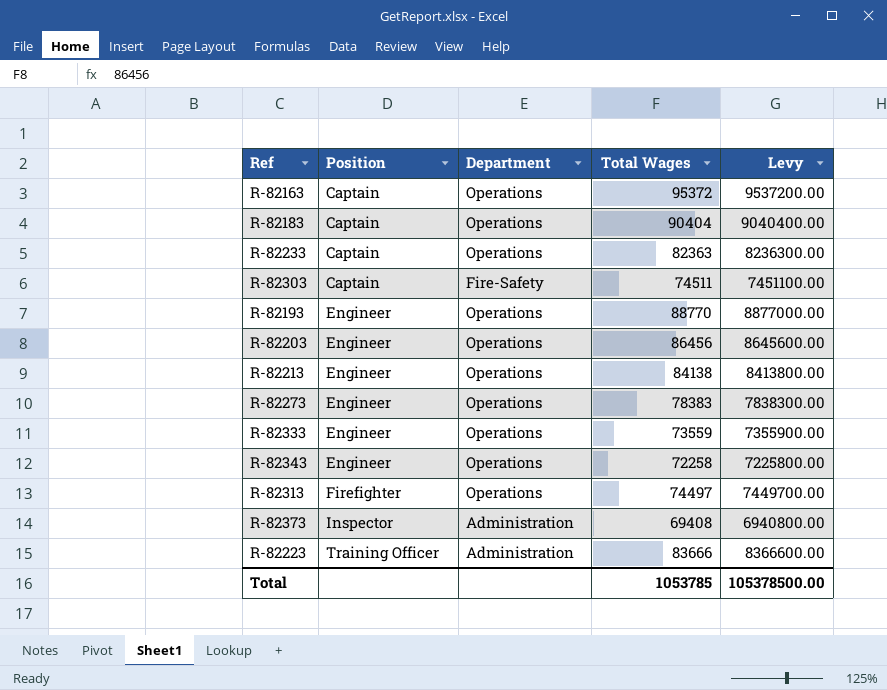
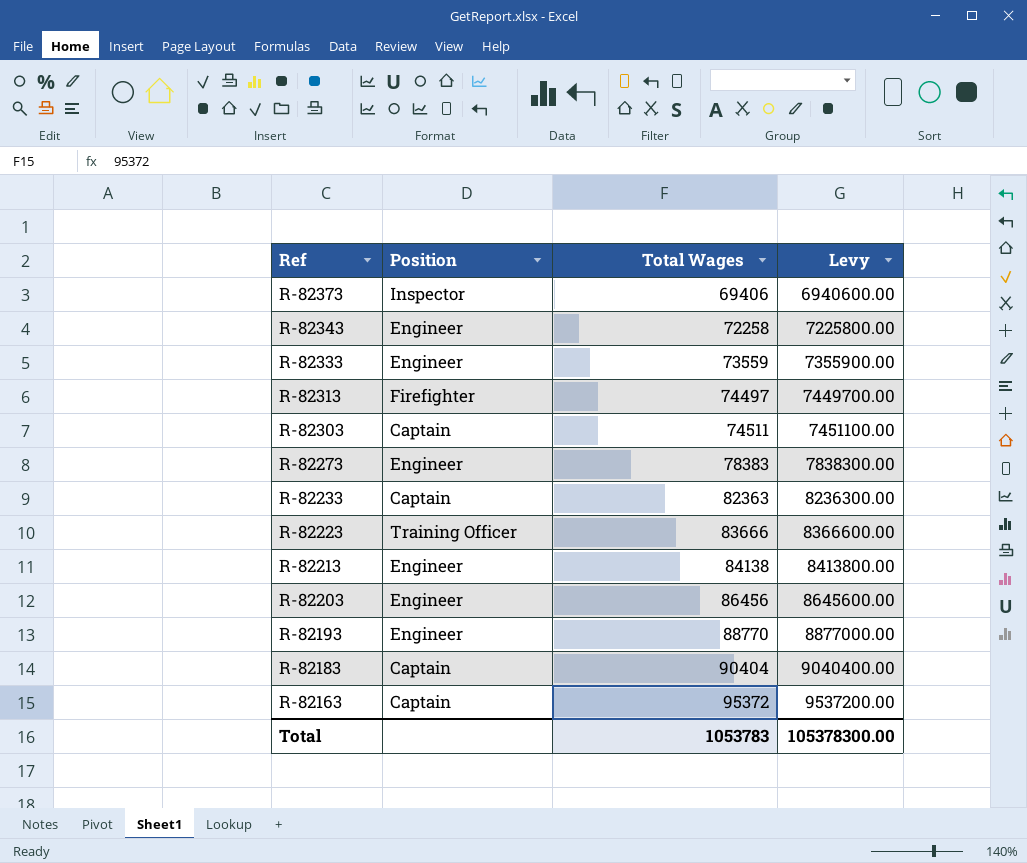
row order: Position ascending -> Ref descending
column Department | position: 3 -> none
R-82373 | Total Wages: 69408 -> 69406
R-82373 | Levy: 6940800.00 -> 6940600.00
Total | Total Wages: 1053785 -> 1053783
Total | Levy: 105378500.00 -> 105378300.00

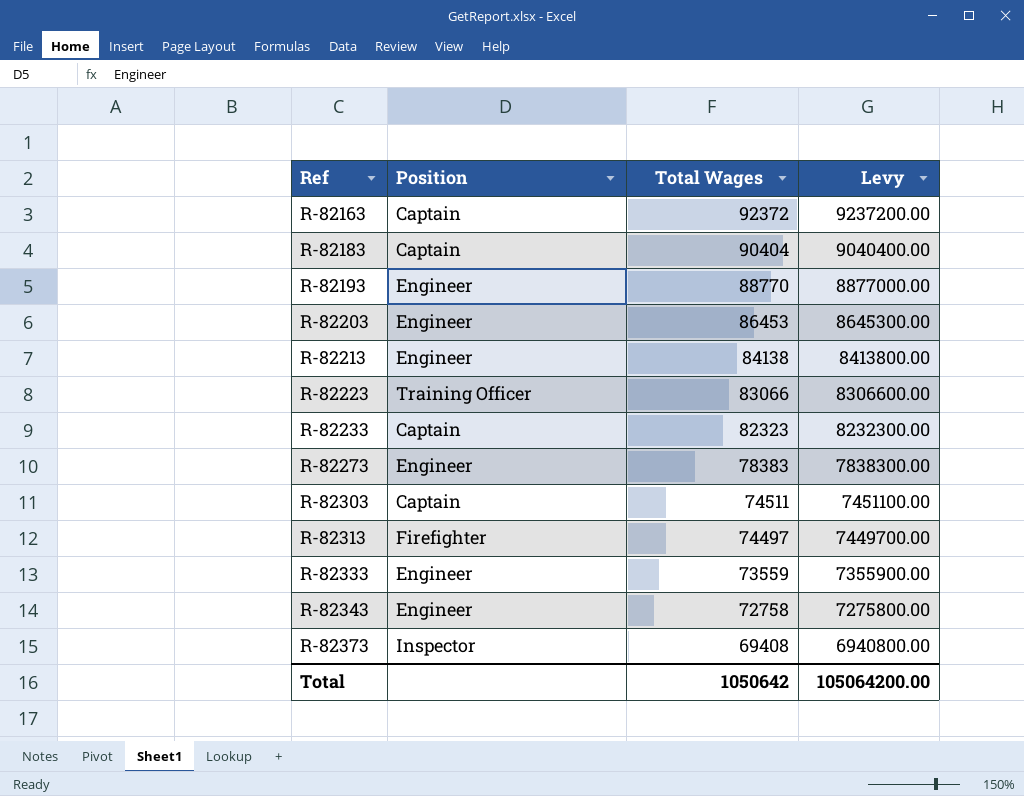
row order: Ref descending -> Ref ascending
R-82163 | Total Wages: 95372 -> 92372
R-82163 | Levy: 9537200.00 -> 9237200.00
R-82203 | Total Wages: 86456 -> 86453
R-82203 | Levy: 8645600.00 -> 8645300.00
R-82223 | Total Wages: 83666 -> 83066
R-82223 | Levy: 8366600.00 -> 8306600.00
R-82233 | Total Wages: 82363 -> 82323
R-82233 | Levy: 8236300.00 -> 8232300.00
R-82343 | Total Wages: 72258 -> 72758
R-82343 | Levy: 7225800.00 -> 7275800.00
R-82373 | Total Wages: 69406 -> 69408
R-82373 | Levy: 6940600.00 -> 6940800.00
Total | Total Wages: 1053783 -> 1050642
Total | Levy: 105378300.00 -> 105064200.00

